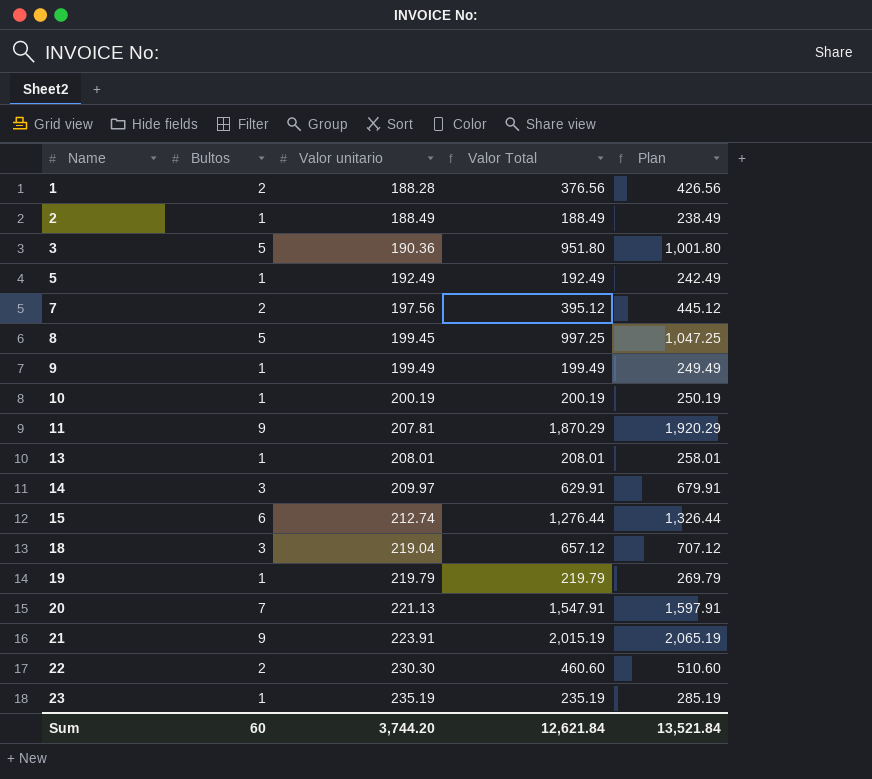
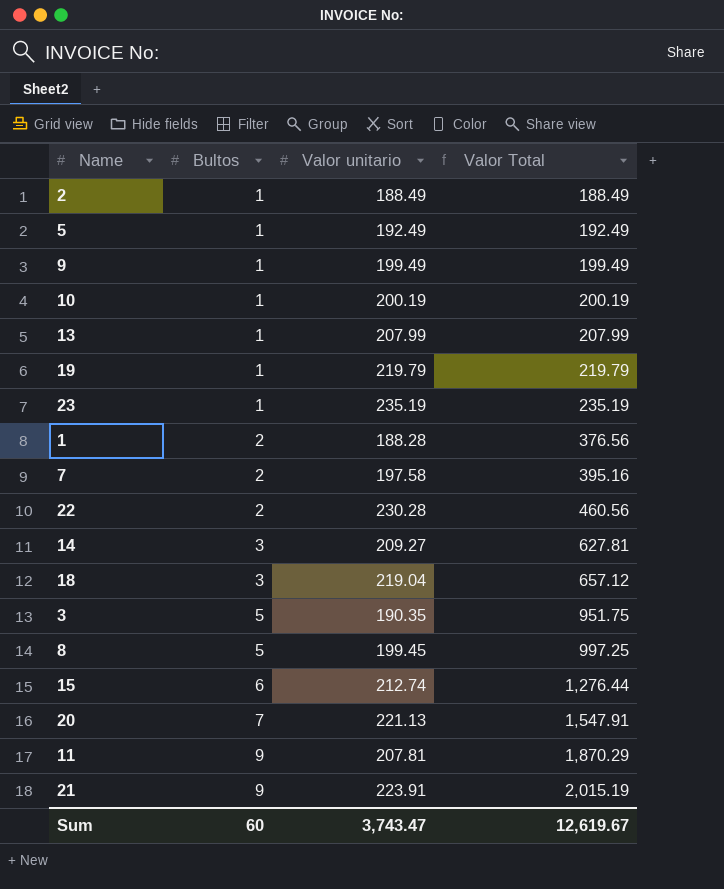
row order: Name ascending -> Bultos ascending
column Plan | formula: [Valor Total] + 50 -> none
13 | Valor unitario: 208.01 -> 207.99
13 | Valor Total: 208.01 -> 207.99
7 | Valor unitario: 197.56 -> 197.58
7 | Valor Total: 395.12 -> 395.16
22 | Valor unitario: 230.30 -> 230.28
22 | Valor Total: 460.60 -> 460.56
14 | Valor unitario: 209.97 -> 209.27
14 | Valor Total: 629.91 -> 627.81
3 | Valor unitario: 190.36 -> 190.35
3 | Valor Total: 951.80 -> 951.75
Sum | Valor unitario: 3,744.20 -> 3,743.47
Sum | Valor Total: 12,621.84 -> 12,619.67

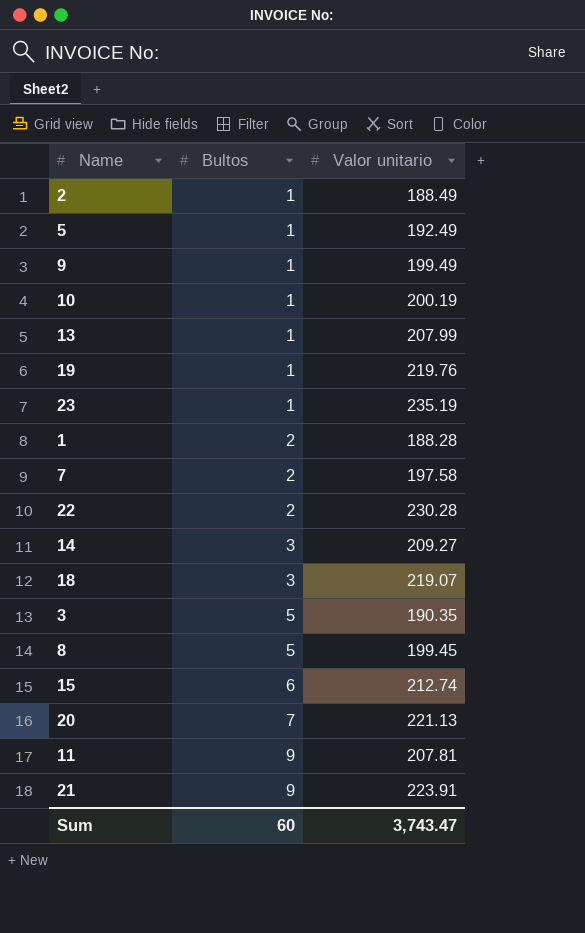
column Valor Total | formula: [Bultos] * [Valor unitario] -> none
19 | Valor unitario: 219.79 -> 219.76
18 | Valor unitario: 219.04 -> 219.07

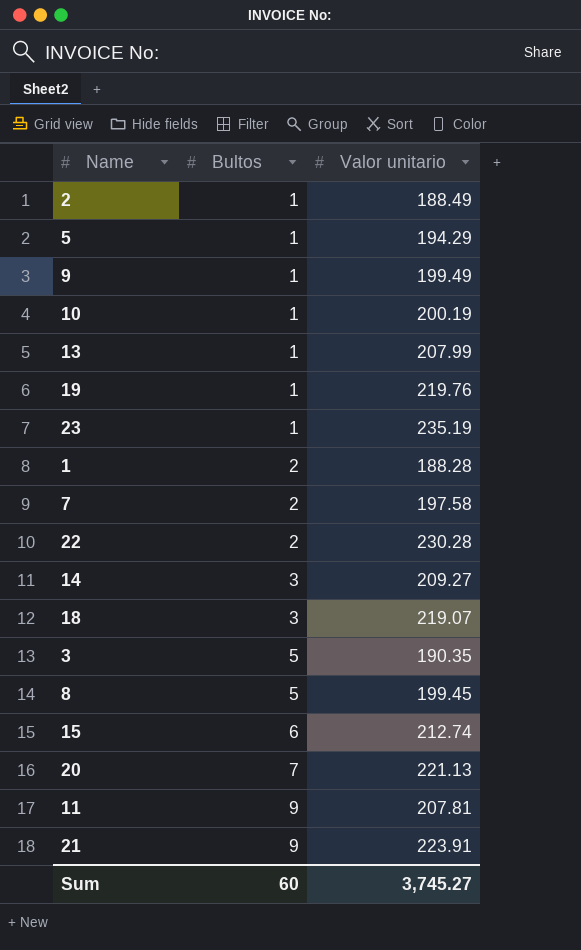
5 | Valor unitario: 192.49 -> 194.29
Sum | Valor unitario: 3,743.47 -> 3,745.27

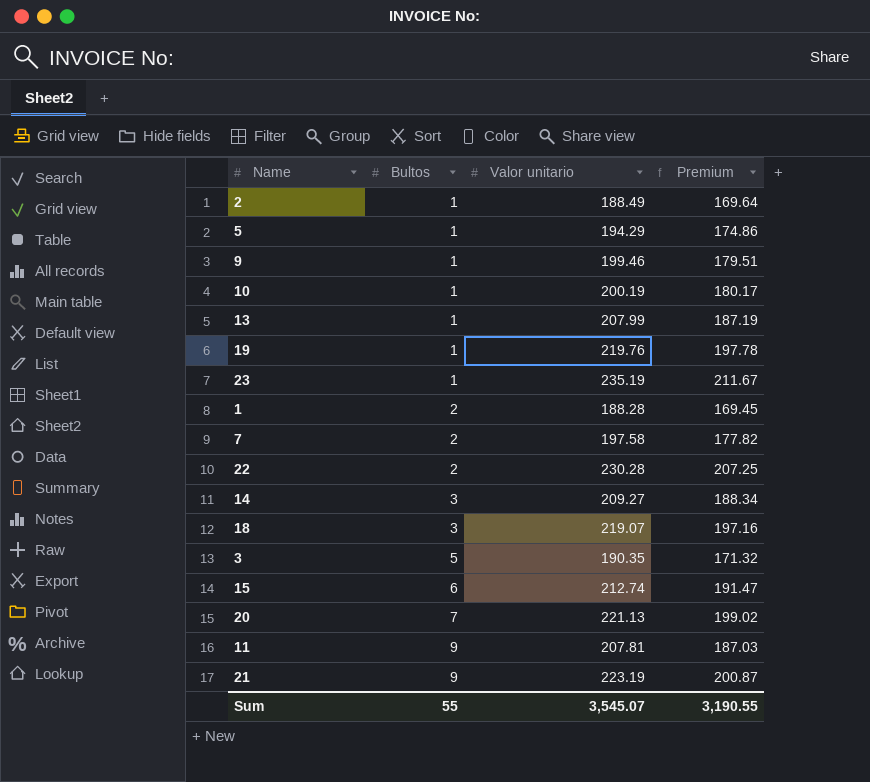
column Premium | formula: none -> [Valor unitario] * 0.9
row 8: 5 | 199.45 -> none
9 | Valor unitario: 199.49 -> 199.46
21 | Valor unitario: 223.91 -> 223.19
Sum | Bultos: 60 -> 55
Sum | Valor unitario: 3,745.27 -> 3,545.07

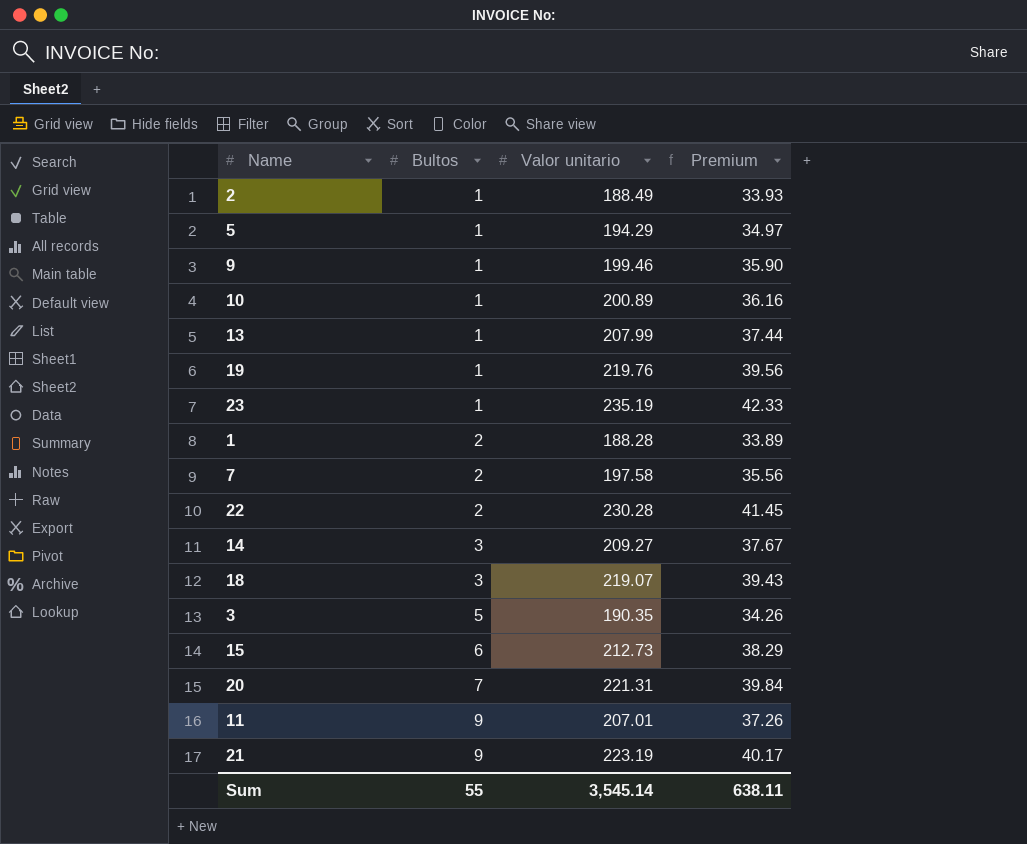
column Premium | formula: [Valor unitario] * 0.9 -> [Valor unitario] * 0.18
10 | Valor unitario: 200.19 -> 200.89
15 | Valor unitario: 212.74 -> 212.73
20 | Valor unitario: 221.13 -> 221.31
11 | Valor unitario: 207.81 -> 207.01
Sum | Valor unitario: 3,545.07 -> 3,545.14
Sum | Premium: 3,190.55 -> 638.11

